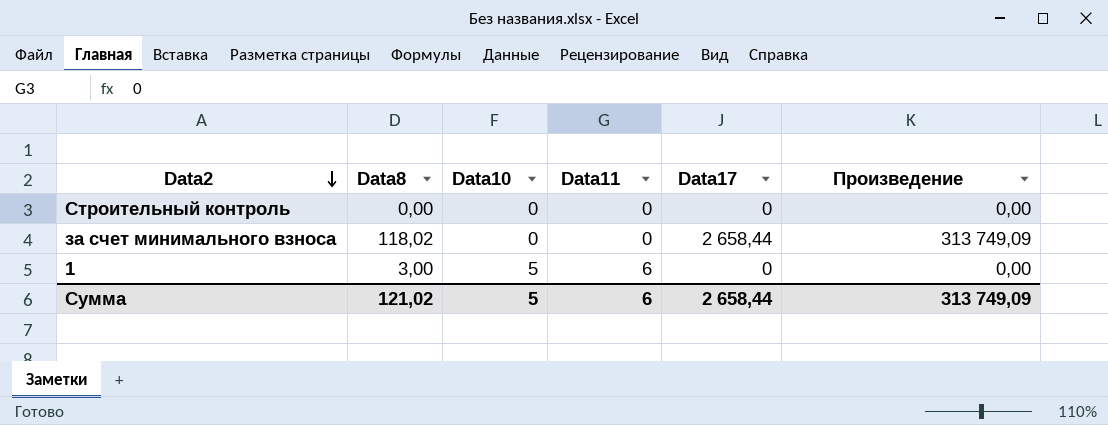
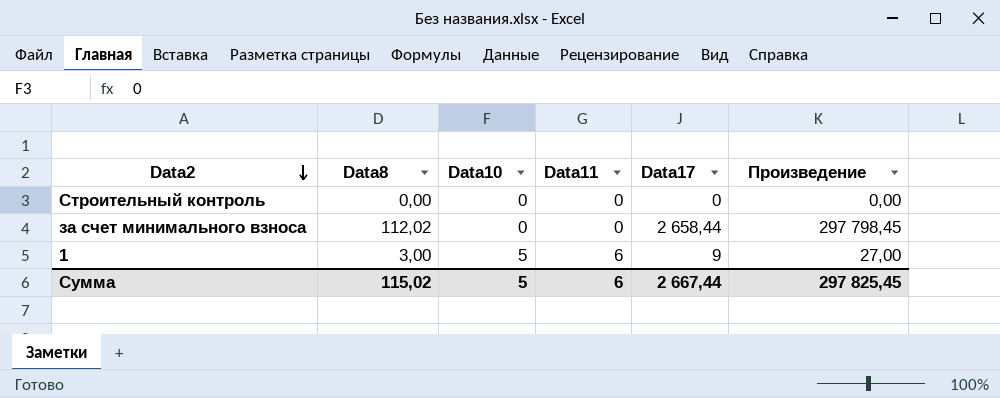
за счет минимального взноса | Data8: 118,02 -> 112,02
за счет минимального взноса | Произведение: 313 749,09 -> 297 798,45
1 | Data17: 0 -> 9
1 | Произведение: 0,00 -> 27,00
Сумма | Data8: 121,02 -> 115,02
Сумма | Data17: 2 658,44 -> 2 667,44
Сумма | Произведение: 313 749,09 -> 297 825,45

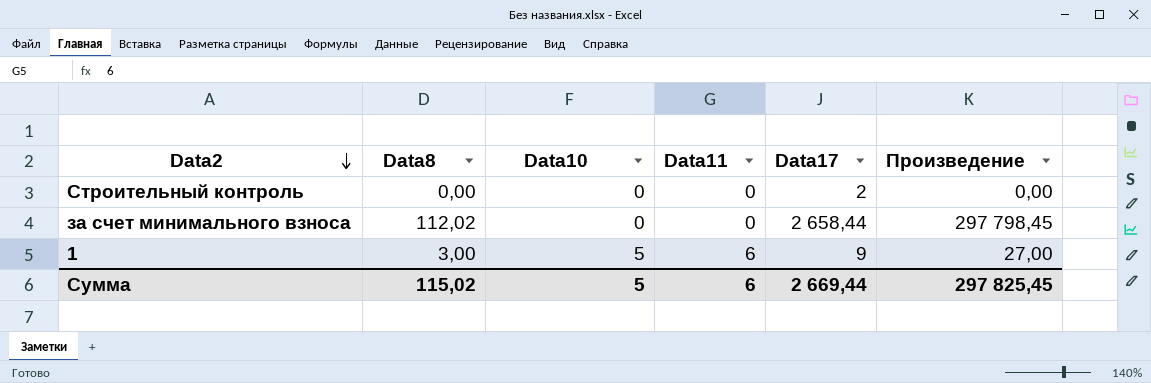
Строительный контроль | Data17: 0 -> 2
Сумма | Data17: 2 667,44 -> 2 669,44

